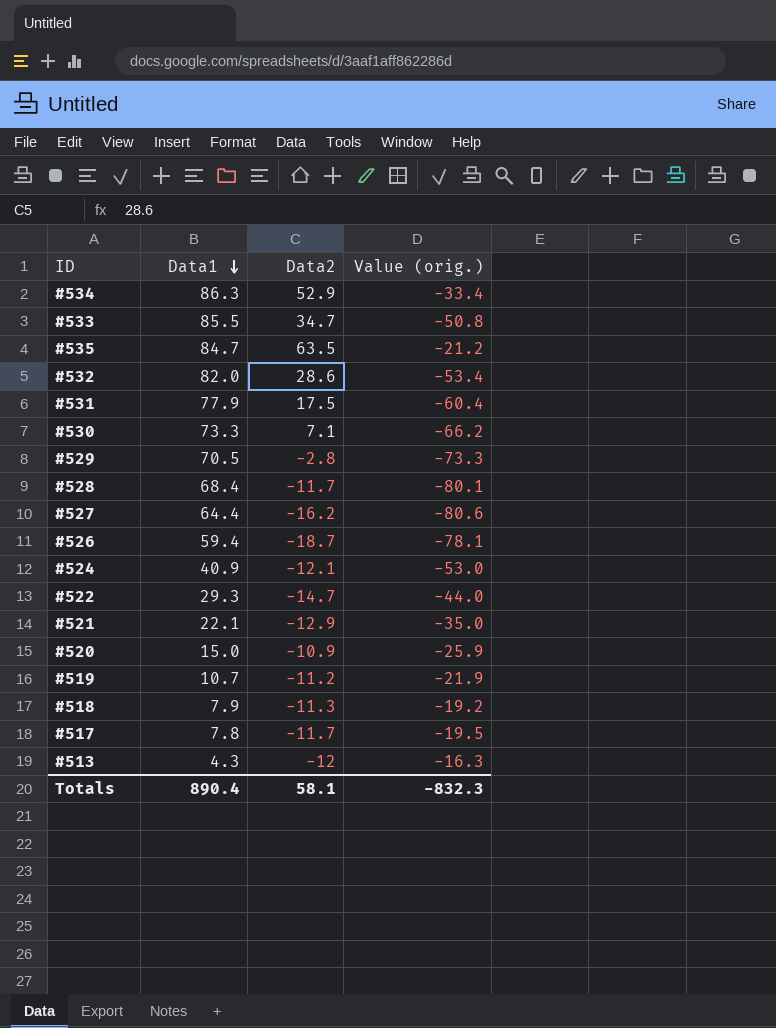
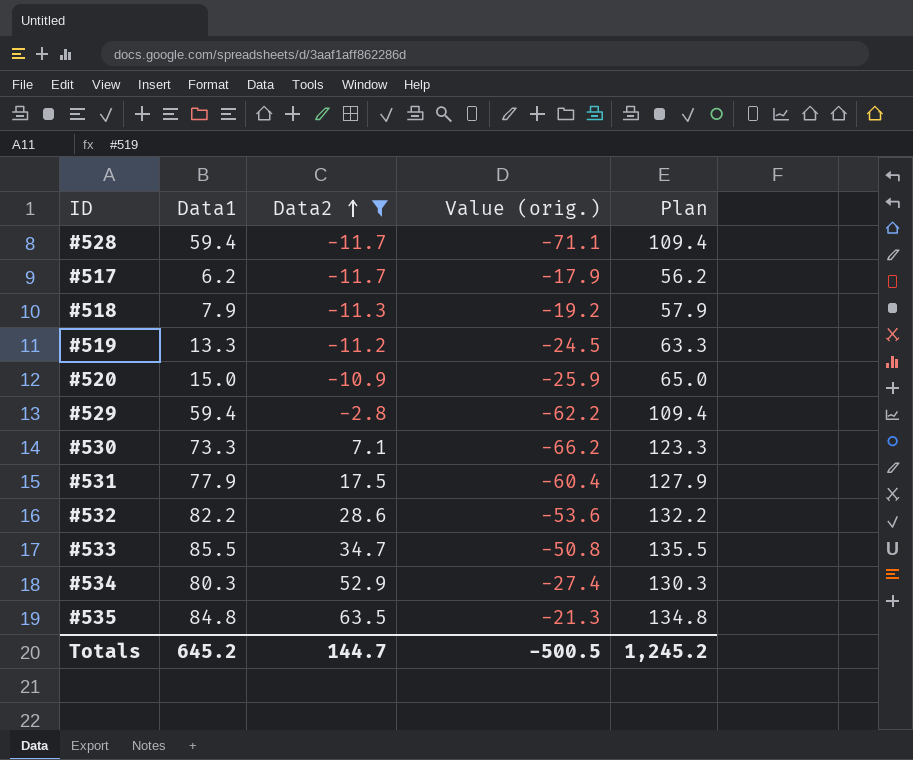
filter: none -> Data2 >= -11.7
row order: Data1 descending -> Data2 ascending
column Plan | formula: none -> [Data1] + 50
#528 | Data1: 68.4 -> 59.4
#528 | Value (orig.): -80.1 -> -71.1
#517 | Data1: 7.8 -> 6.2
#517 | Value (orig.): -19.5 -> -17.9
#519 | Data1: 10.7 -> 13.3
#519 | Value (orig.): -21.9 -> -24.5
#529 | Data1: 70.5 -> 59.4
#529 | Value (orig.): -73.3 -> -62.2
#532 | Data1: 82.0 -> 82.2
#532 | Value (orig.): -53.4 -> -53.6
#534 | Data1: 86.3 -> 80.3
#534 | Value (orig.): -33.4 -> -27.4
#535 | Data1: 84.7 -> 84.8
#535 | Value (orig.): -21.2 -> -21.3
Totals | Data1: 890.4 -> 645.2
Totals | Data2: 58.1 -> 144.7
Totals | Value (orig.): -832.3 -> -500.5

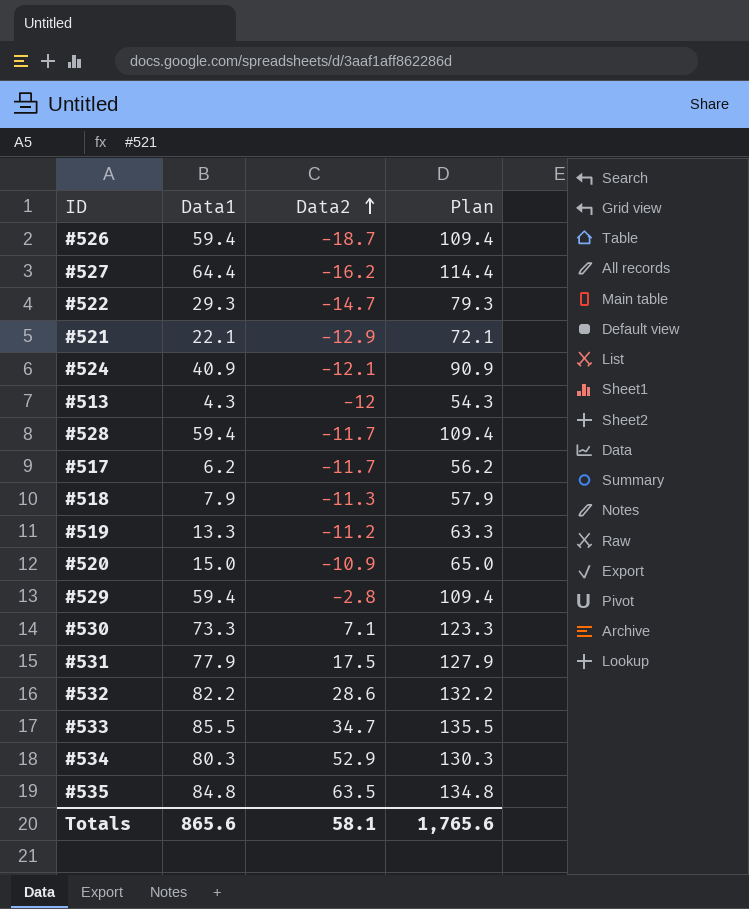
filter: Data2 >= -11.7 -> none
column Value (orig.) | formula: [Data2] - [Data1] -> none
Totals | Data1: 645.2 -> 865.6
Totals | Data2: 144.7 -> 58.1
Totals | Plan: 1,245.2 -> 1,765.6

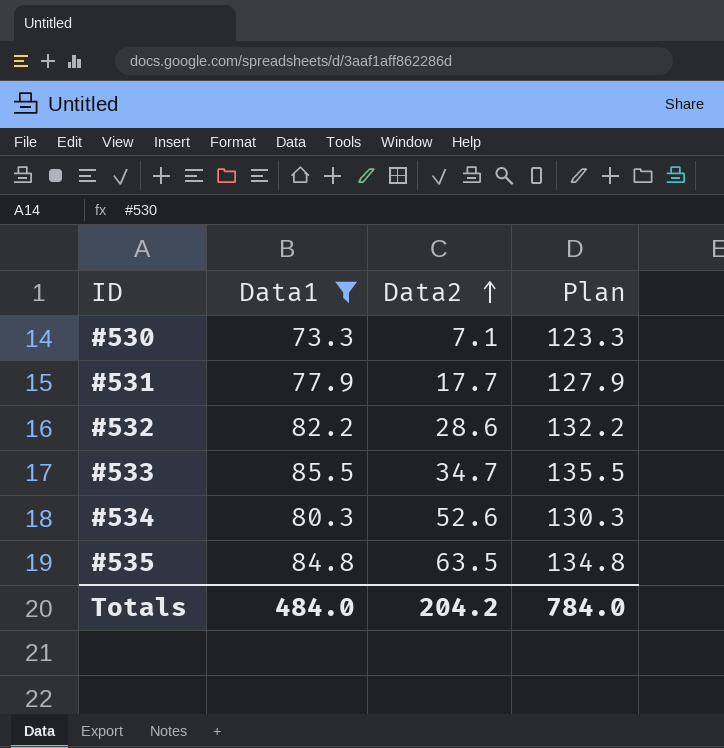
filter: none -> Data1 >= 73.3
#531 | Data2: 17.5 -> 17.7
#534 | Data2: 52.9 -> 52.6
Totals | Data1: 865.6 -> 484.0
Totals | Data2: 58.1 -> 204.2
Totals | Plan: 1,765.6 -> 784.0

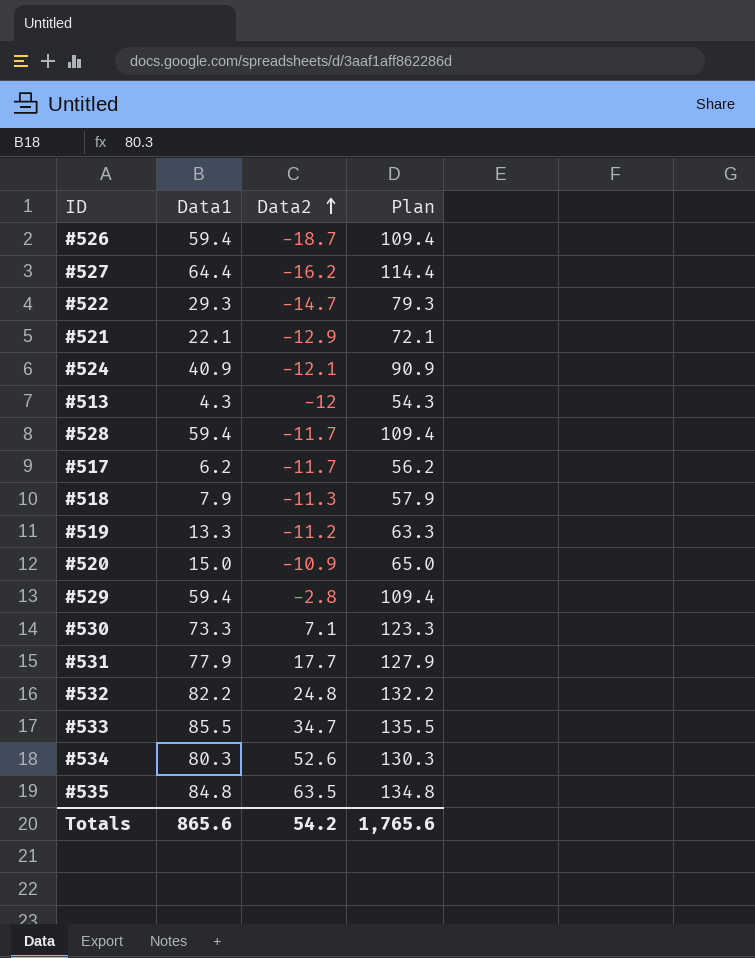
filter: Data1 >= 73.3 -> none
#532 | Data2: 28.6 -> 24.8
Totals | Data1: 484.0 -> 865.6
Totals | Data2: 204.2 -> 54.2
Totals | Plan: 784.0 -> 1,765.6

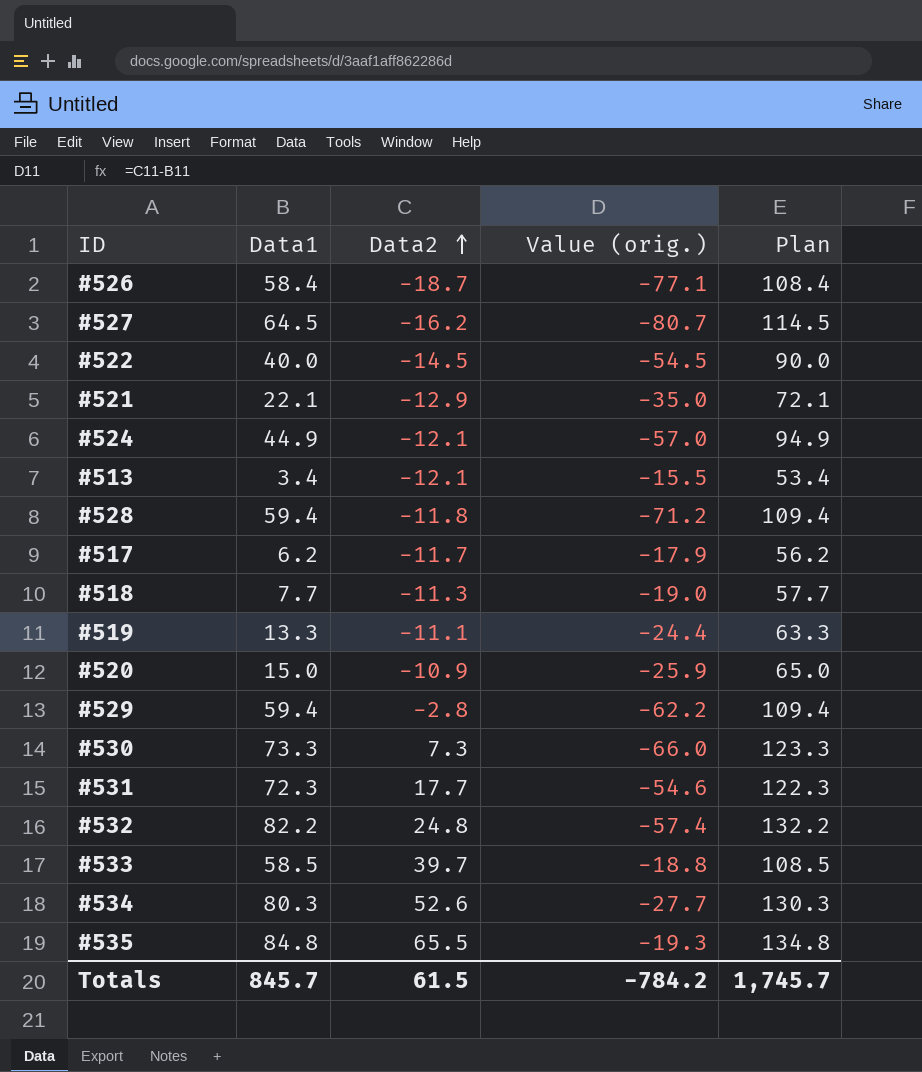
column Value (orig.) | formula: none -> [Data2] - [Data1]
#526 | Data1: 59.4 -> 58.4
#526 | Plan: 109.4 -> 108.4
#527 | Data1: 64.4 -> 64.5
#527 | Plan: 114.4 -> 114.5
#522 | Data1: 29.3 -> 40.0
#522 | Data2: -14.7 -> -14.5
#522 | Plan: 79.3 -> 90.0
#524 | Data1: 40.9 -> 44.9
#524 | Plan: 90.9 -> 94.9
#513 | Data1: 4.3 -> 3.4
#513 | Data2: -12 -> -12.1
#513 | Plan: 54.3 -> 53.4
#528 | Data2: -11.7 -> -11.8
#518 | Data1: 7.9 -> 7.7
#518 | Plan: 57.9 -> 57.7
#519 | Data2: -11.2 -> -11.1
#530 | Data2: 7.1 -> 7.3
#531 | Data1: 77.9 -> 72.3
#531 | Plan: 127.9 -> 122.3
#533 | Data1: 85.5 -> 58.5
#533 | Data2: 34.7 -> 39.7
#533 | Plan: 135.5 -> 108.5
#535 | Data2: 63.5 -> 65.5
Totals | Data1: 865.6 -> 845.7
Totals | Data2: 54.2 -> 61.5
Totals | Plan: 1,765.6 -> 1,745.7

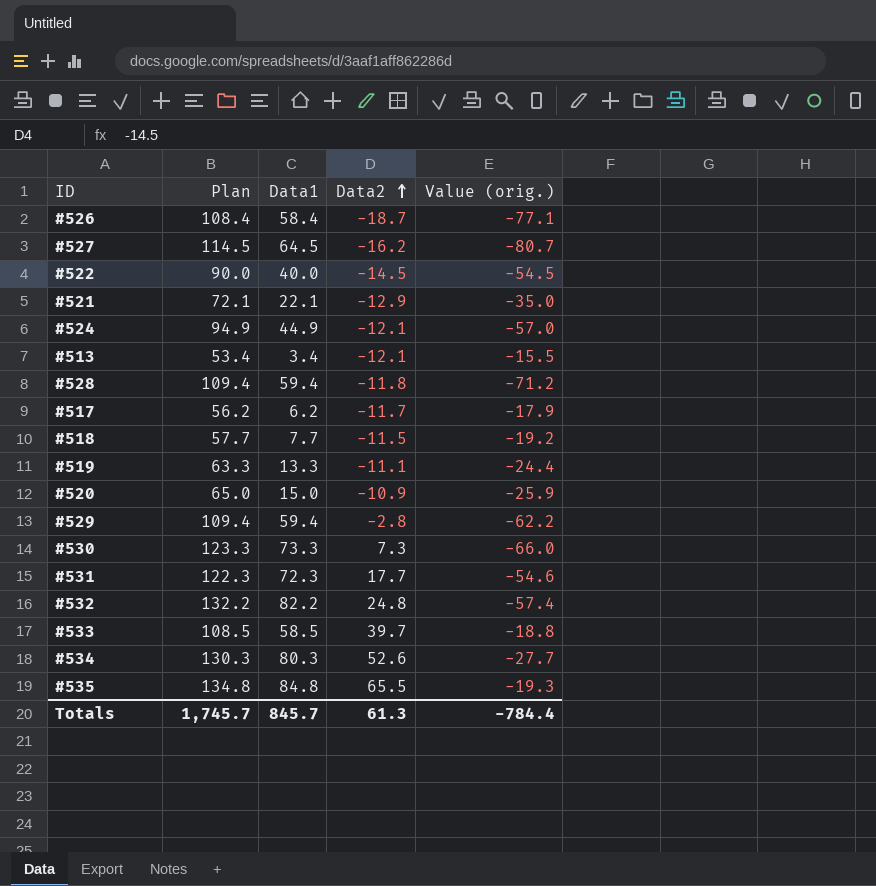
column Plan | position: 5 -> 2
#518 | Data2: -11.3 -> -11.5
#518 | Value (orig.): -19.0 -> -19.2
Totals | Data2: 61.5 -> 61.3
Totals | Value (orig.): -784.2 -> -784.4

